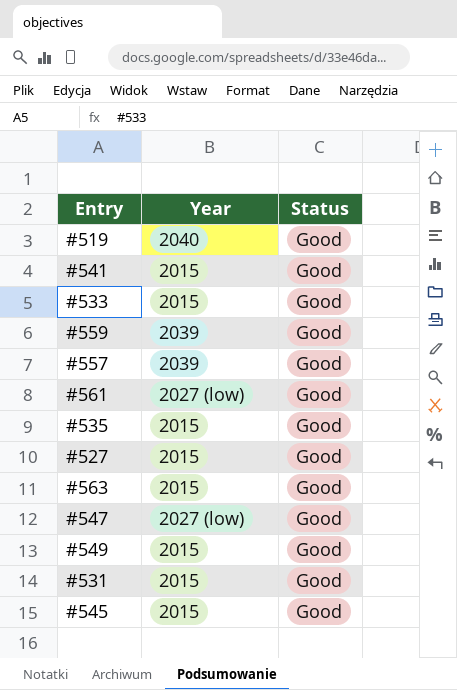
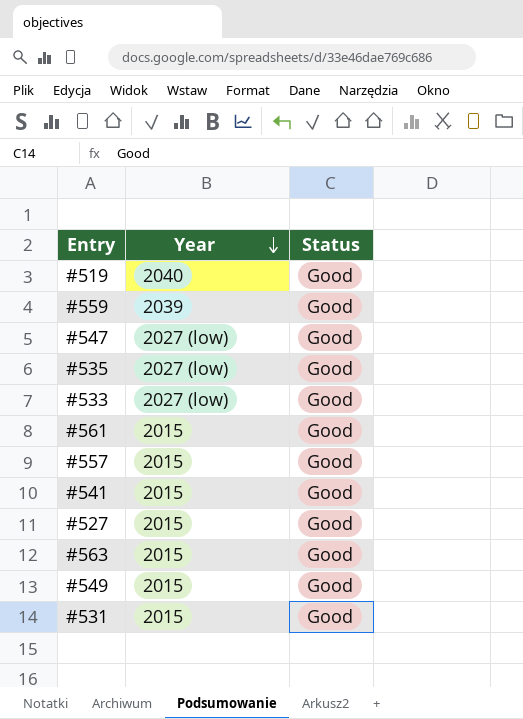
row order: none -> Year descending
row #545: 2015 | Good -> none
#535 | Year: 2015 -> 2027 (low)
#533 | Year: 2015 -> 2027 (low)
#561 | Year: 2027 (low) -> 2015
#557 | Year: 2039 -> 2015

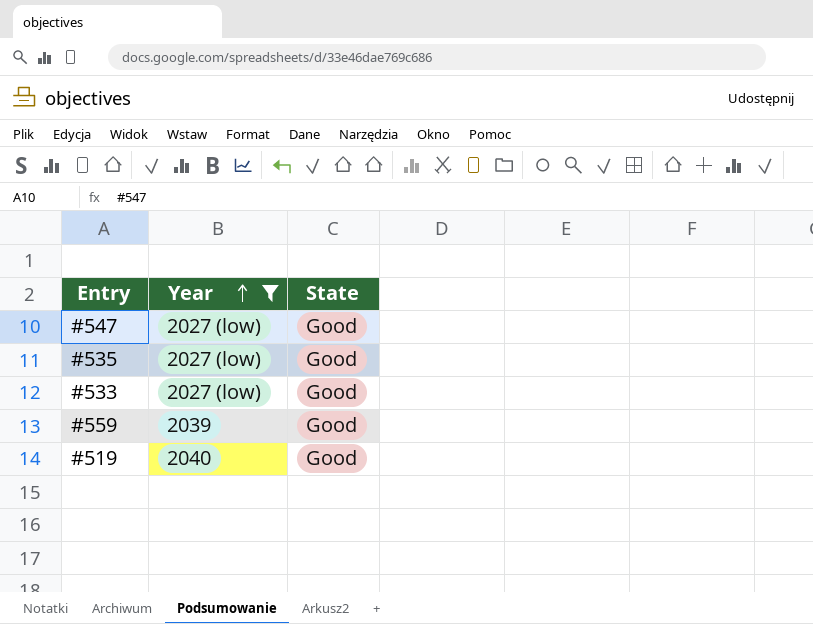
filter: none -> Year != 2015
row order: Year descending -> Year ascending
column name: Status -> State

